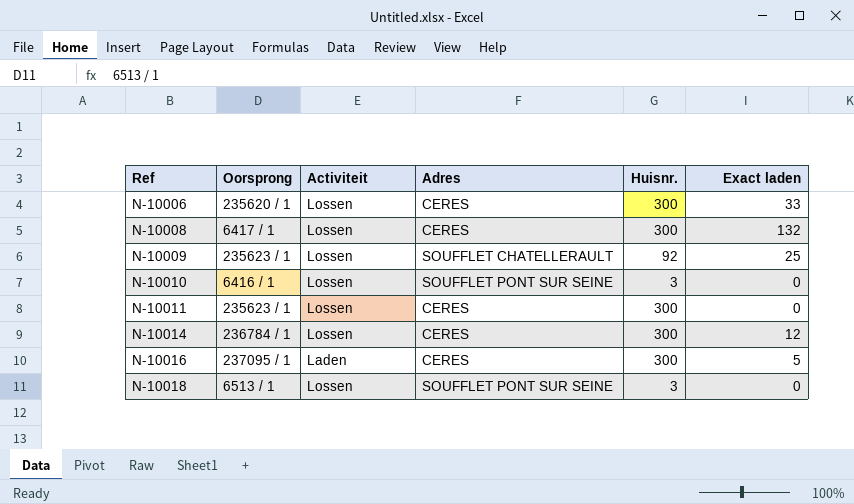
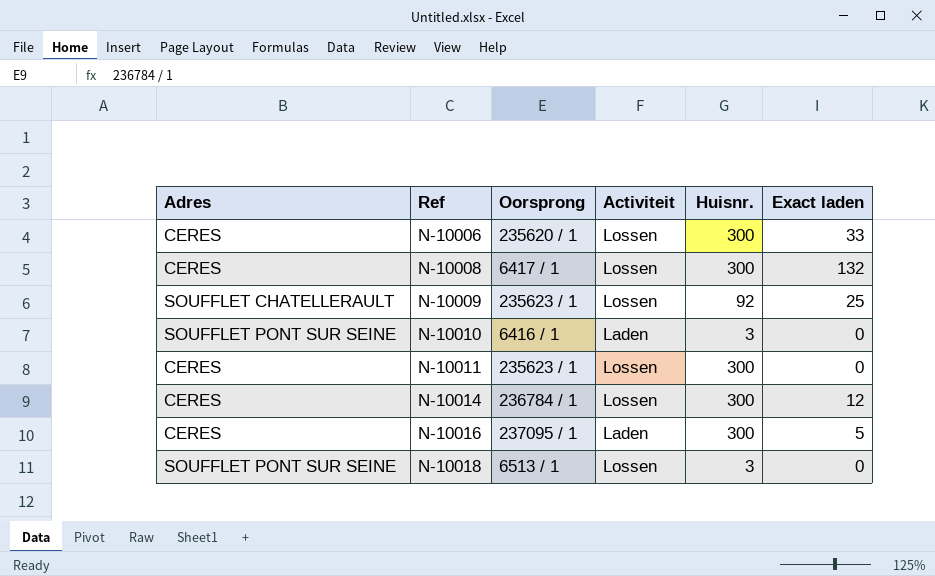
column Adres | position: 4 -> 1
N-10010 | Activiteit: Lossen -> Laden

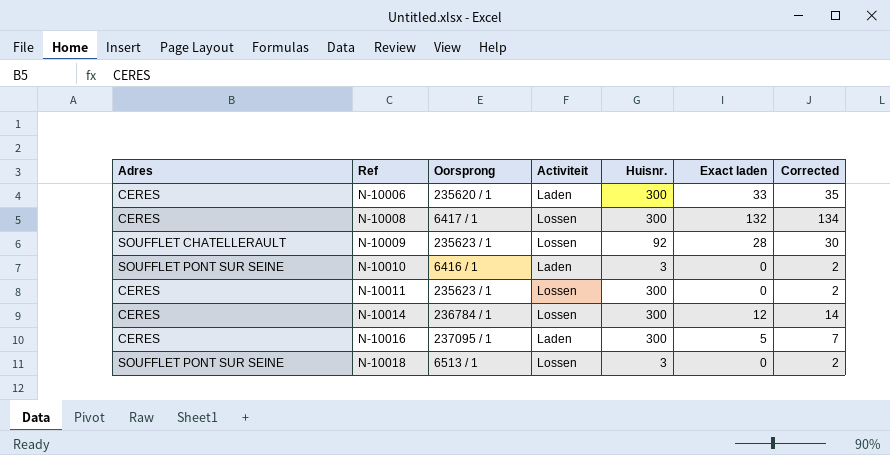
column Corrected | formula: none -> [Exact laden] + 2
N-10006 | Activiteit: Lossen -> Laden
N-10009 | Exact laden: 25 -> 28

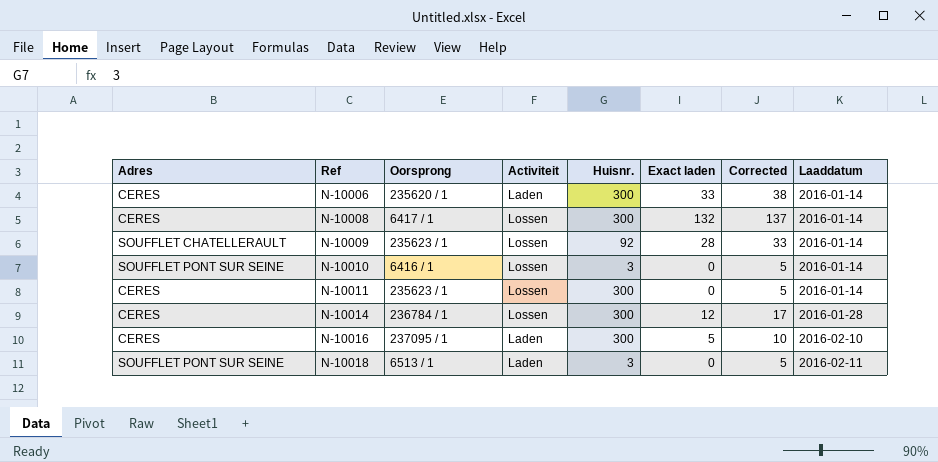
column Corrected | formula: [Exact laden] + 2 -> [Exact laden] + 5
column Laaddatum | position: none -> 8
N-10010 | Activiteit: Laden -> Lossen
N-10018 | Activiteit: Lossen -> Laden

